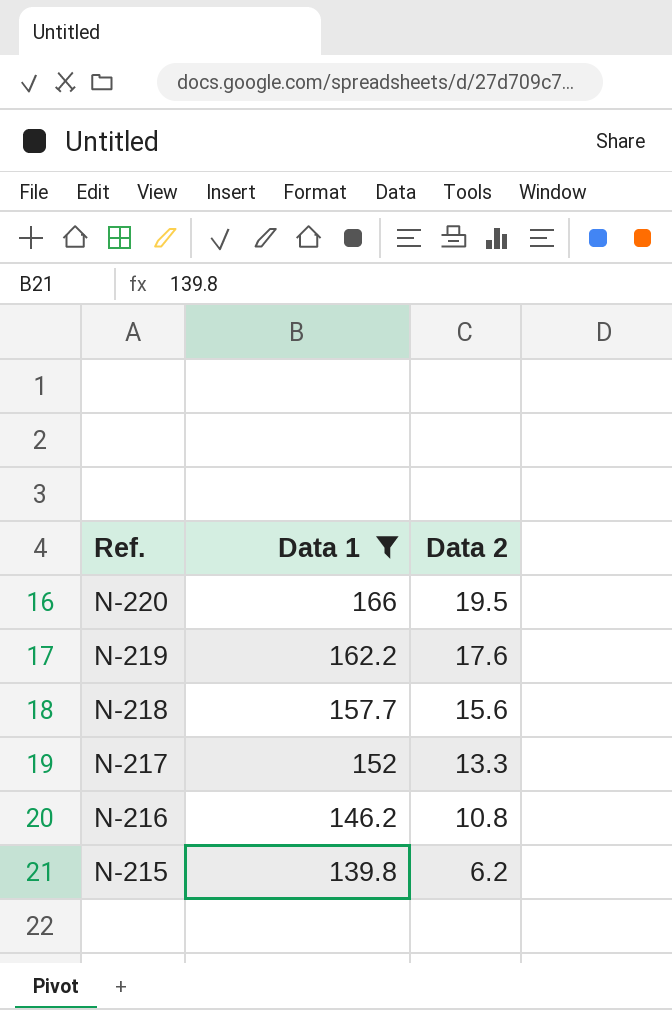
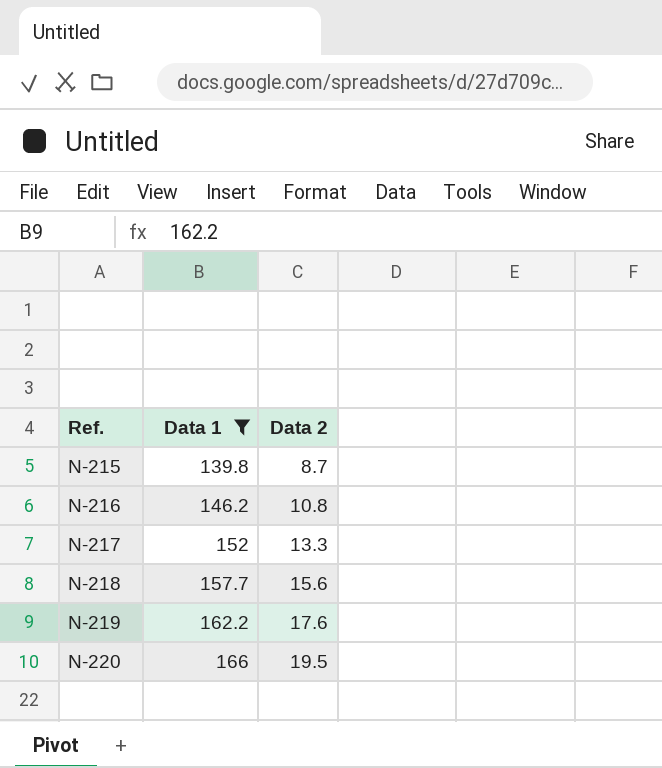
row order: Ref. descending -> Ref. ascending
N-215 | Data 2: 6.2 -> 8.7

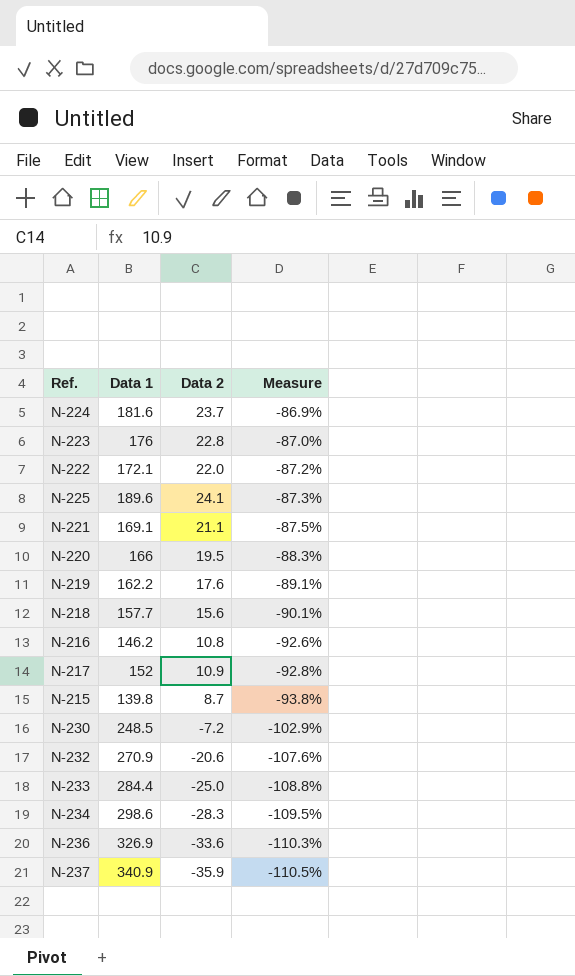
filter: Data 1 <= 166 -> none
row order: Ref. ascending -> Measure descending
column Measure | formula: none -> ([Data 2] - [Data 1]) / [Data 1]
N-217 | Data 2: 13.3 -> 10.9

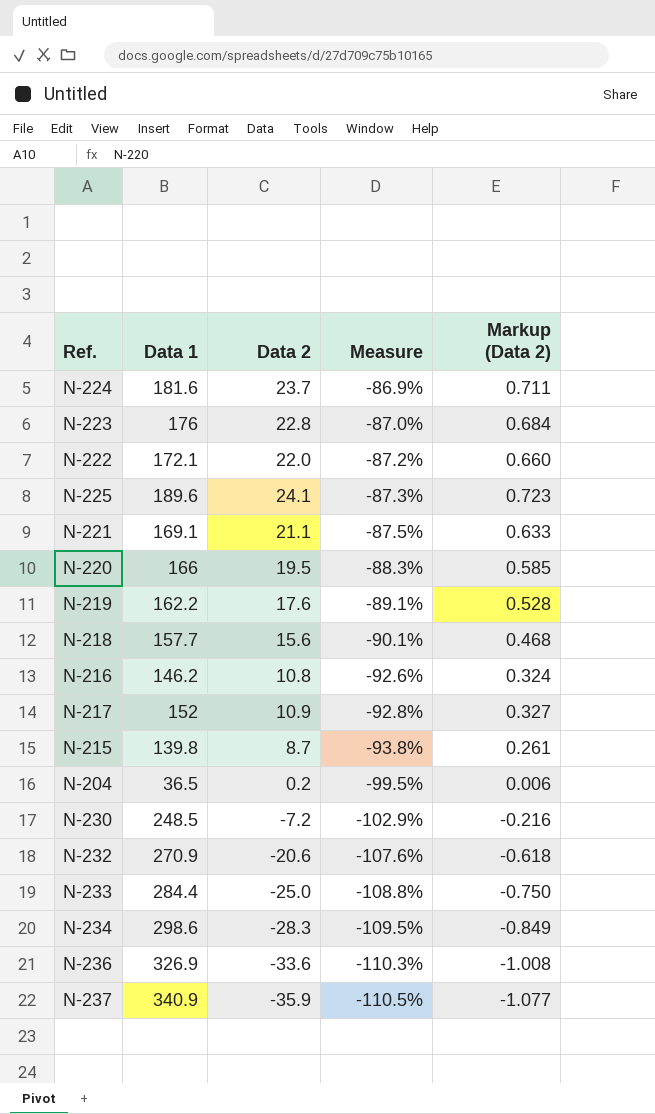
column Markup (Data 2) | formula: none -> [Data 2] * 0.03
row N-204: none -> 36.5 | 0.2 | -99.5% | 0.006

